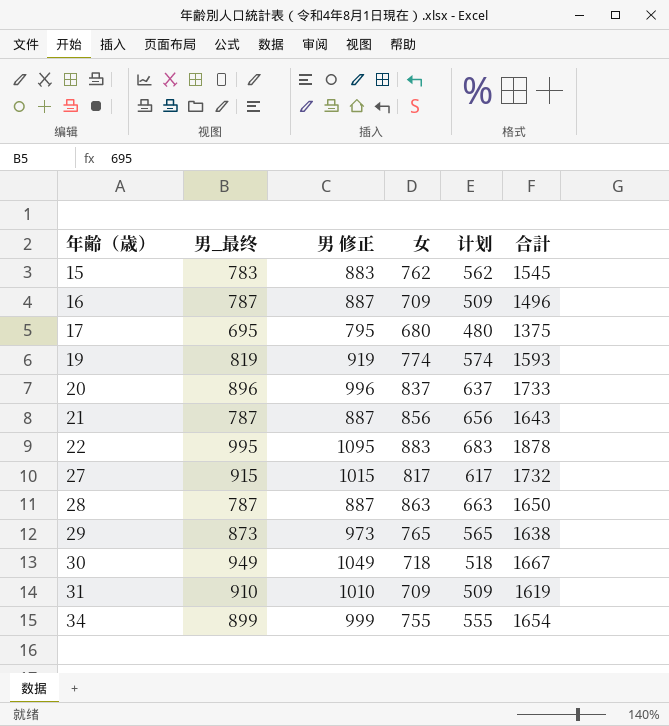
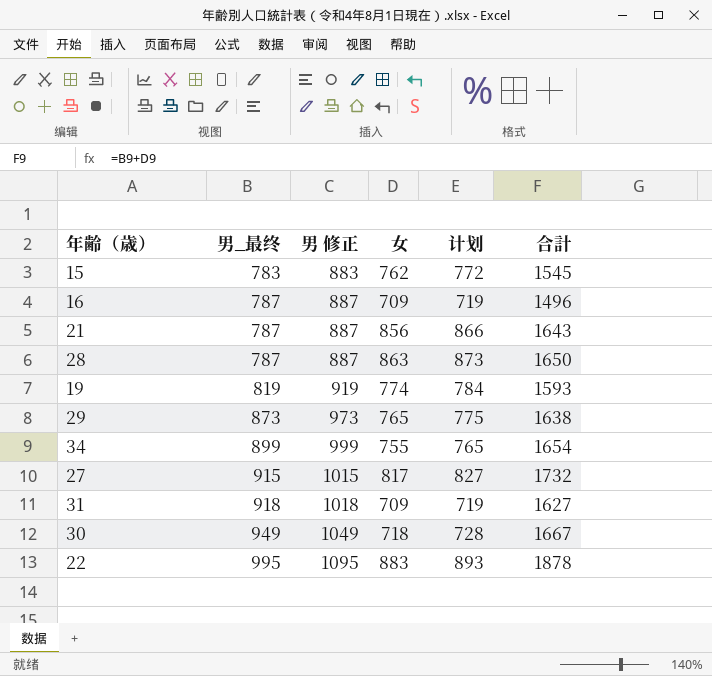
row order: 年齢（歳） ascending -> 男_最终 ascending
column 计划 | formula: [女] - 200 -> [女] + 10
row 17: 695 | 795 | 680 | 480 | 1375 -> none
row 20: 896 | 996 | 837 | 637 | 1733 -> none
31 | 男_最终: 910 -> 918
31 | 男 修正: 1010 -> 1018
31 | 合計: 1619 -> 1627

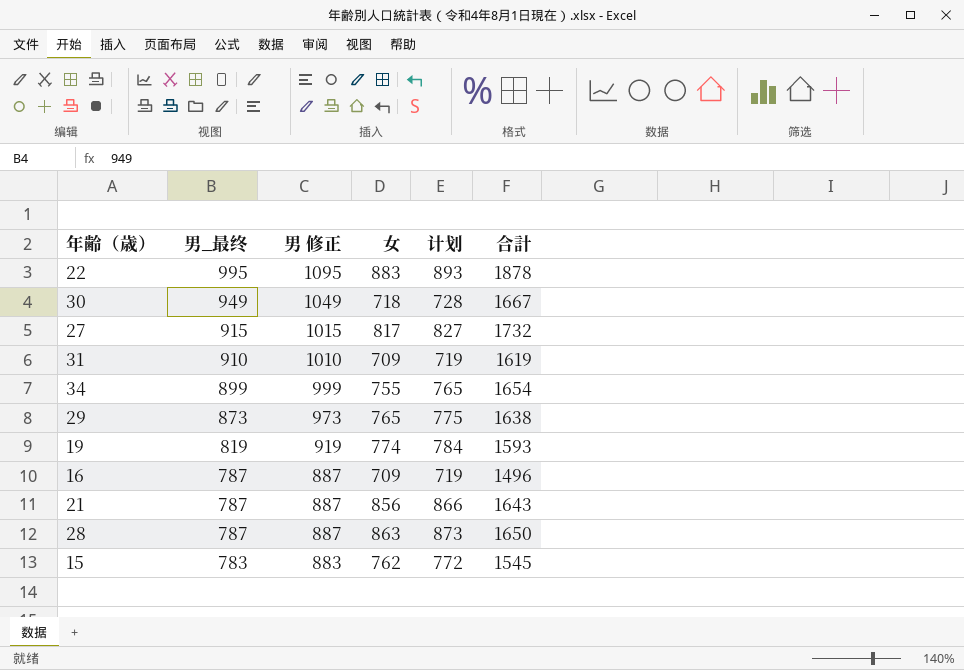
row order: 男_最终 ascending -> 男_最终 descending
31 | 男_最终: 918 -> 910
31 | 男 修正: 1018 -> 1010
31 | 合計: 1627 -> 1619

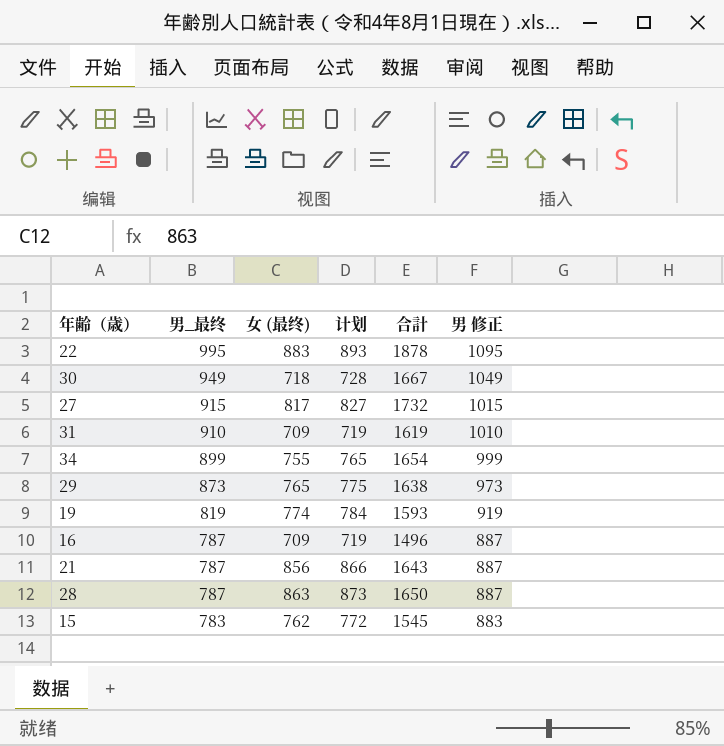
column name: 女 -> 女 (最终)
column 男 修正 | position: 3 -> 6

